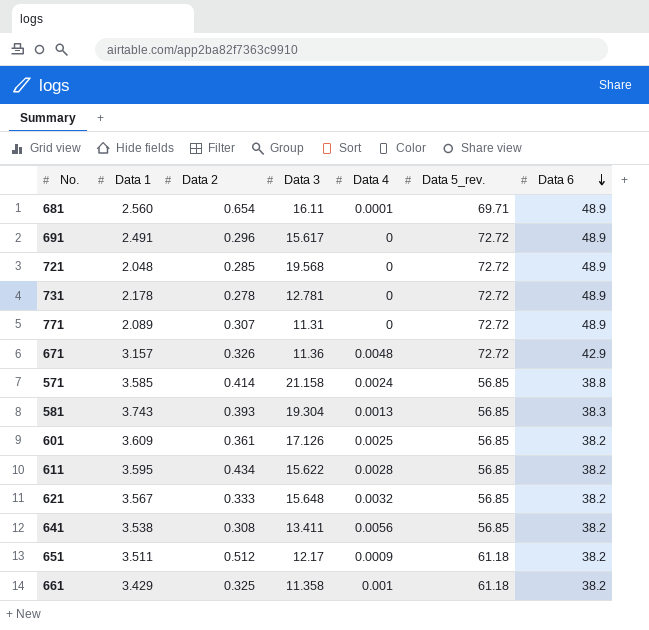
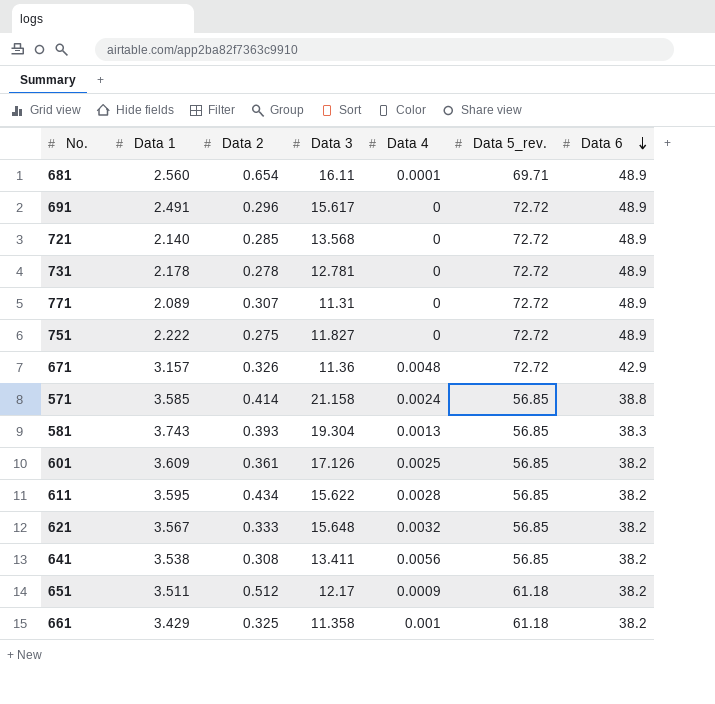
721 | Data 1: 2.048 -> 2.140
721 | Data 3: 19.568 -> 13.568
row 751: none -> 2.222 | 0.275 | 11.827 | 0 | 72.72 | 48.9

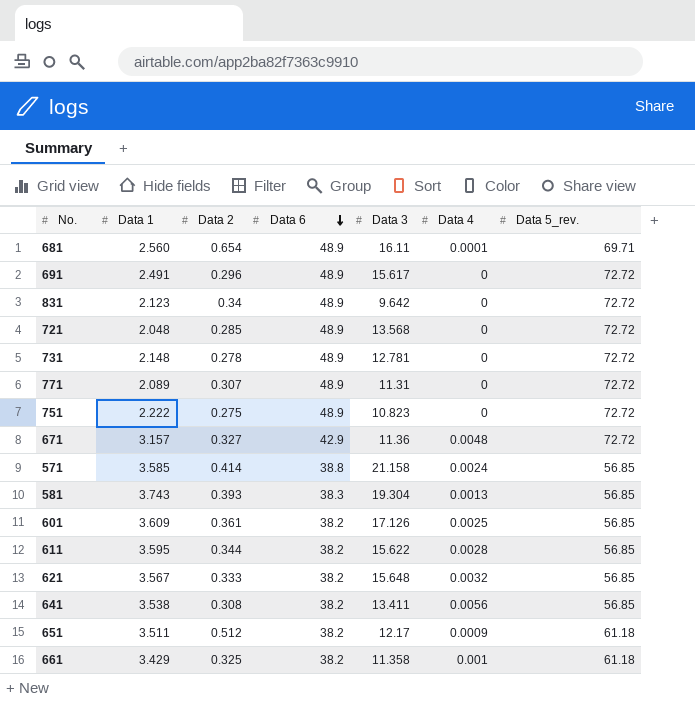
column Data 6 | position: 7 -> 4
row 831: none -> 2.123 | 0.34 | 48.9 | 9.642 | 0 | 72.72
721 | Data 1: 2.140 -> 2.048
731 | Data 1: 2.178 -> 2.148
751 | Data 3: 11.827 -> 10.823
671 | Data 2: 0.326 -> 0.327
611 | Data 2: 0.434 -> 0.344

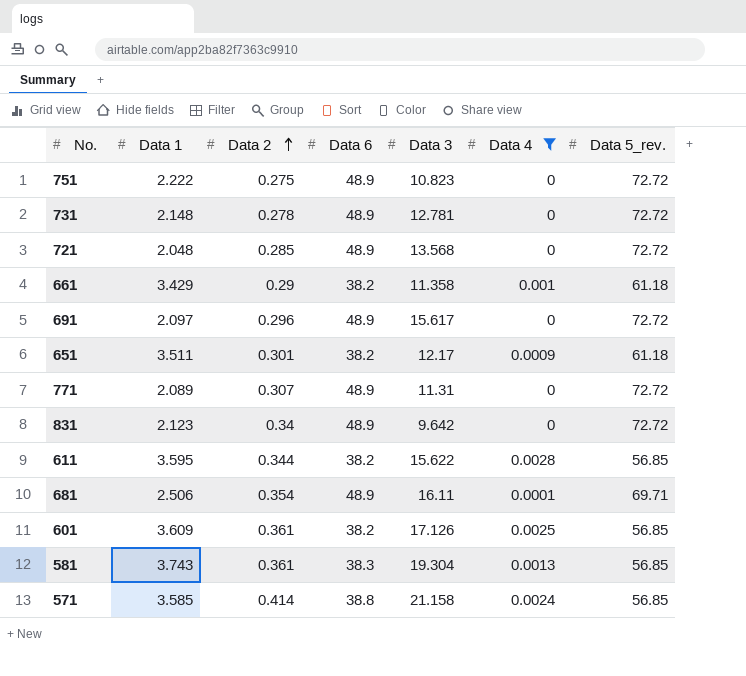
filter: none -> Data 4 <= 0.0028
row order: Data 6 descending -> Data 2 ascending
661 | Data 2: 0.325 -> 0.29
691 | Data 1: 2.491 -> 2.097
651 | Data 2: 0.512 -> 0.301
681 | Data 1: 2.560 -> 2.506
681 | Data 2: 0.654 -> 0.354
581 | Data 2: 0.393 -> 0.361

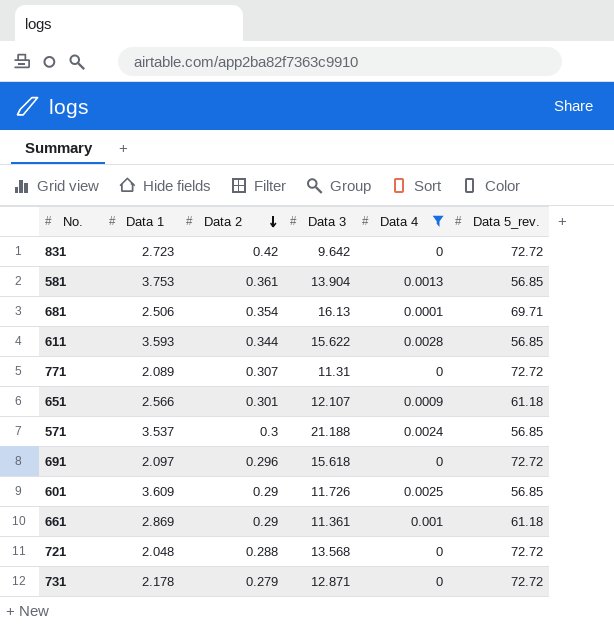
row order: Data 2 ascending -> Data 2 descending
column Data 6 | position: 4 -> none
row 751: 2.222 | 0.275 | 48.9 | 10.823 | 0 | 72.72 -> none
831 | Data 1: 2.123 -> 2.723
831 | Data 2: 0.34 -> 0.42
581 | Data 1: 3.743 -> 3.753
581 | Data 3: 19.304 -> 13.904
681 | Data 3: 16.11 -> 16.13
611 | Data 1: 3.595 -> 3.593
651 | Data 1: 3.511 -> 2.566
651 | Data 3: 12.17 -> 12.107
571 | Data 1: 3.585 -> 3.537
571 | Data 2: 0.414 -> 0.3
571 | Data 3: 21.158 -> 21.188
691 | Data 3: 15.617 -> 15.618
601 | Data 2: 0.361 -> 0.29
601 | Data 3: 17.126 -> 11.726
661 | Data 1: 3.429 -> 2.869
661 | Data 3: 11.358 -> 11.361
721 | Data 2: 0.285 -> 0.288
731 | Data 1: 2.148 -> 2.178
731 | Data 2: 0.278 -> 0.279
731 | Data 3: 12.781 -> 12.871

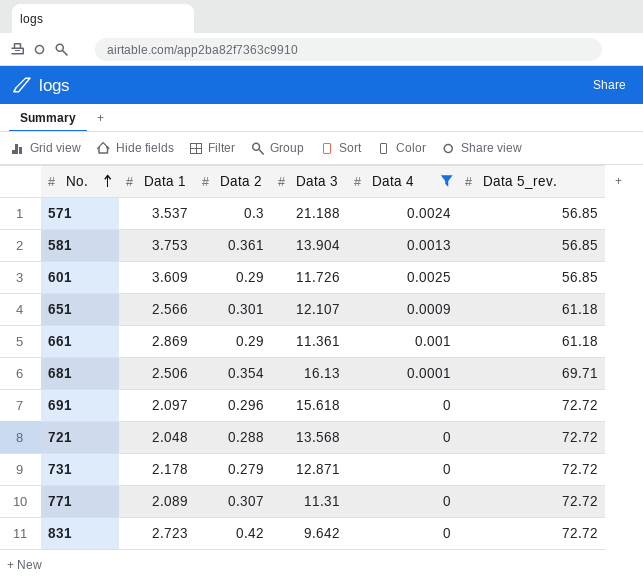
row order: Data 2 descending -> No. ascending
row 611: 3.593 | 0.344 | 15.622 | 0.0028 | 56.85 -> none

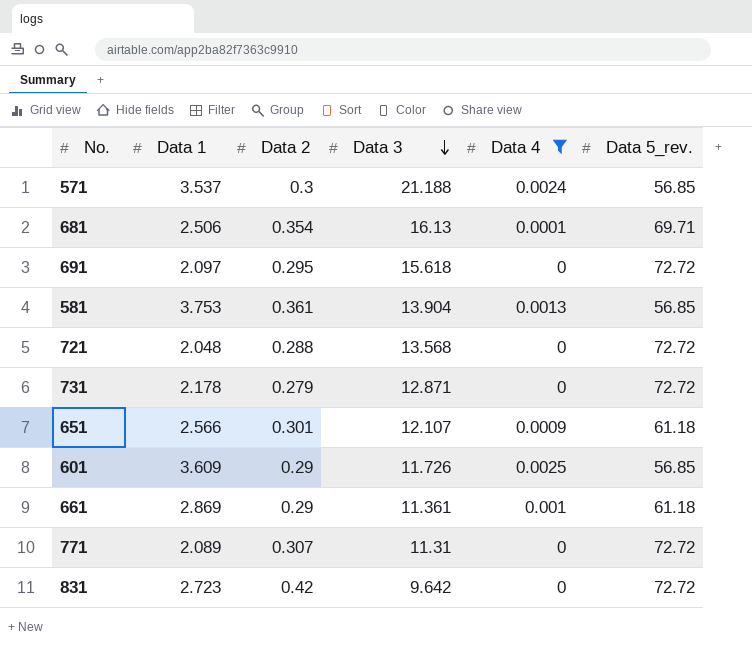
row order: No. ascending -> Data 3 descending
691 | Data 2: 0.296 -> 0.295

